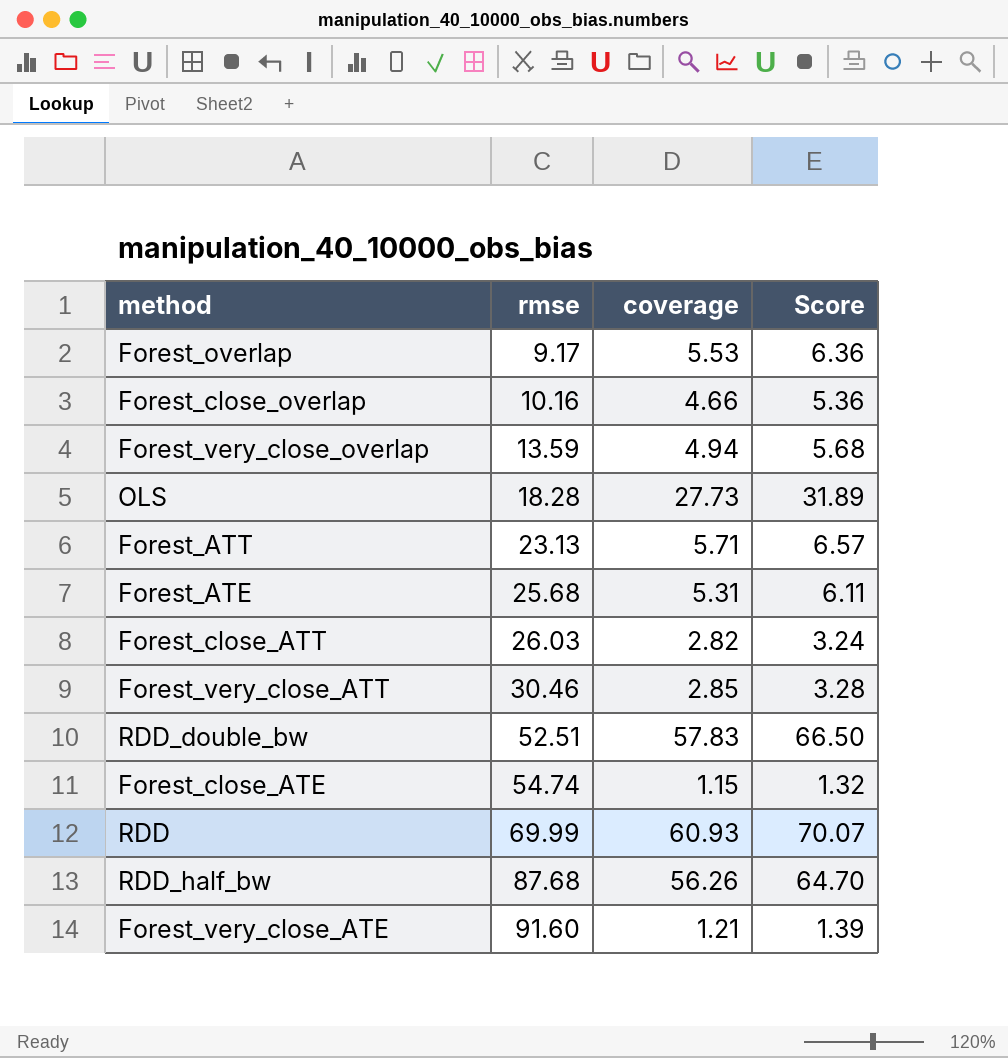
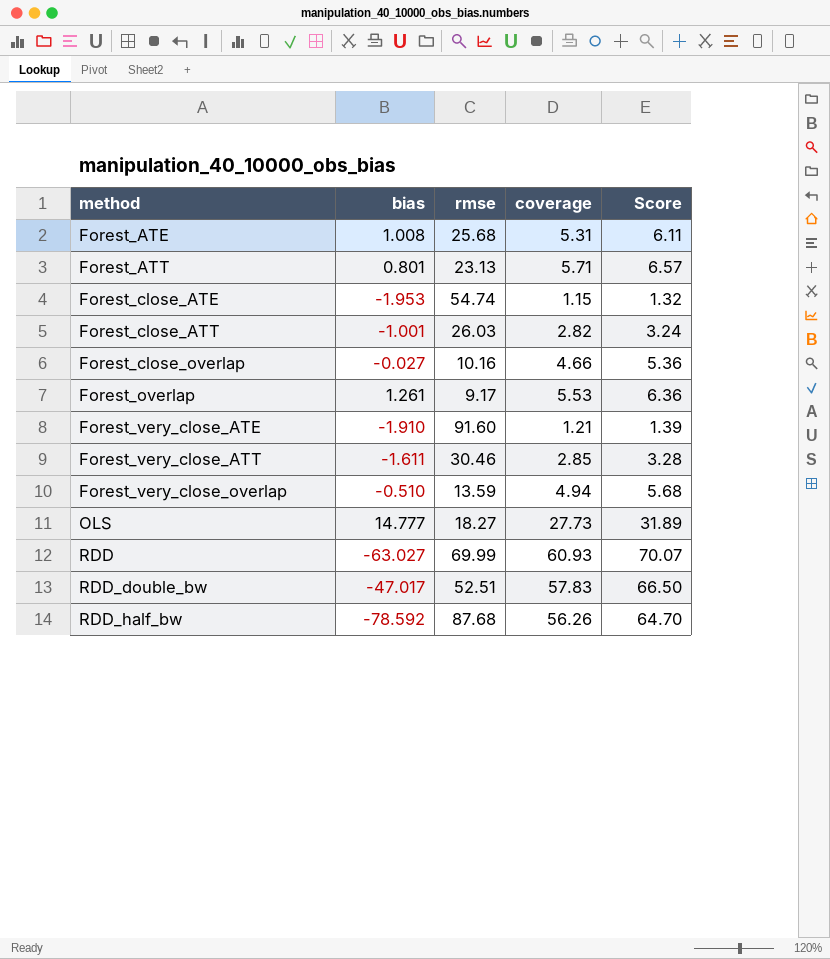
row order: rmse ascending -> method ascending
column bias | position: none -> 2
OLS | rmse: 18.28 -> 18.27

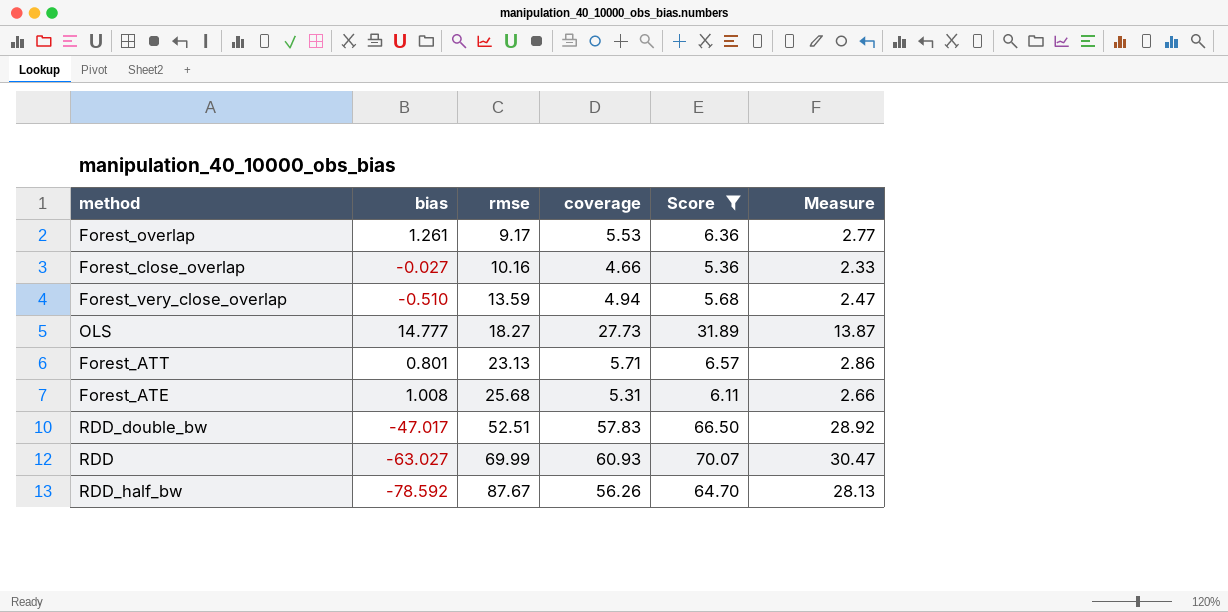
filter: none -> Score >= 5.36
row order: method ascending -> rmse ascending
column Measure | formula: none -> [coverage] * 0.5
RDD_half_bw | rmse: 87.68 -> 87.67

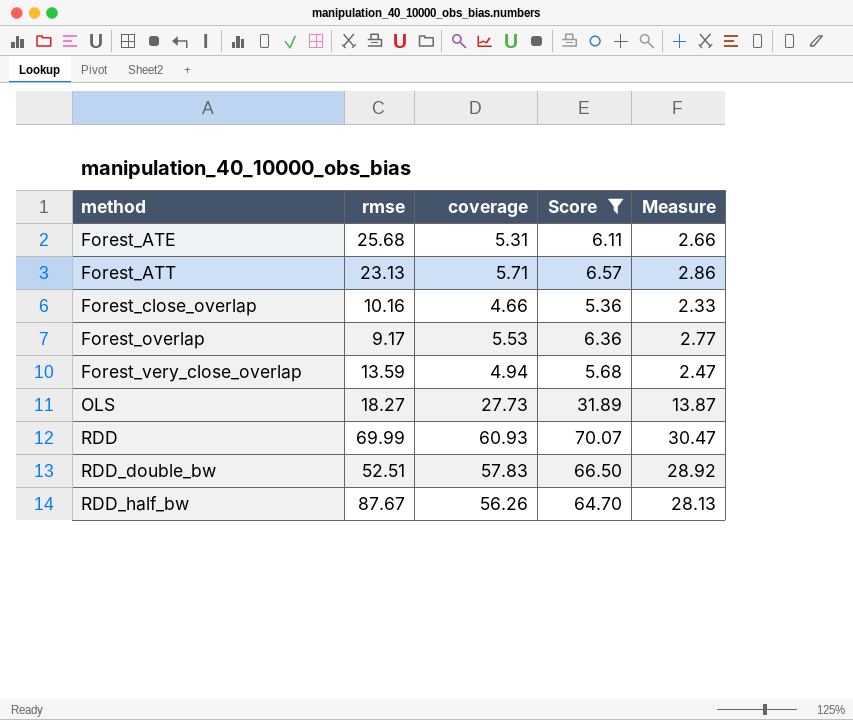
row order: rmse ascending -> method ascending
column bias | position: 2 -> none

